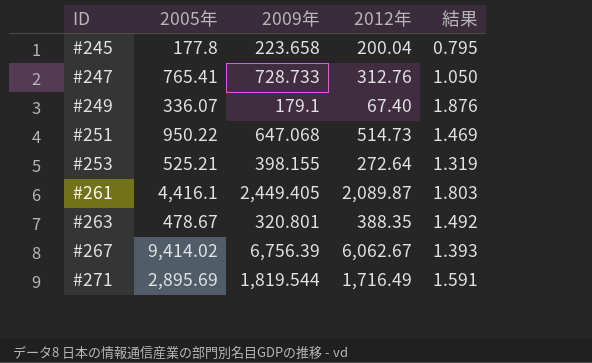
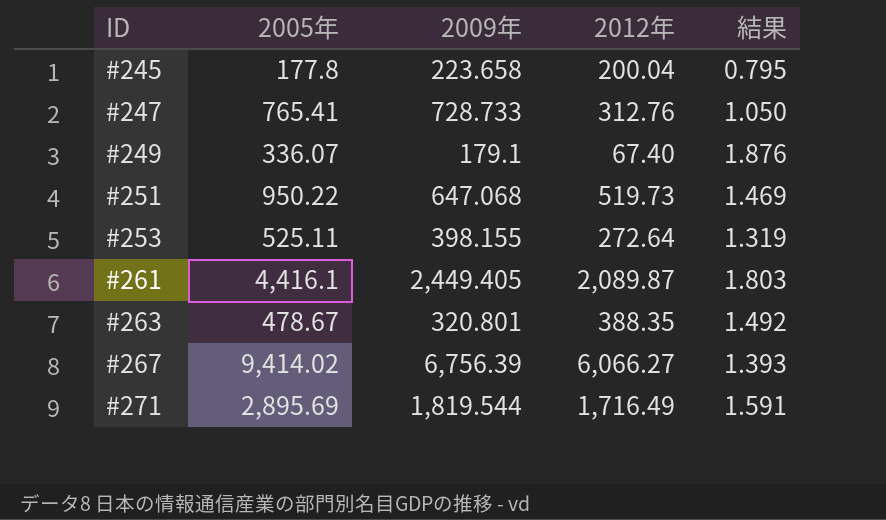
#251 | 2012年: 514.73 -> 519.73
#253 | 2005年: 525.21 -> 525.11
#267 | 2012年: 6,062.67 -> 6,066.27

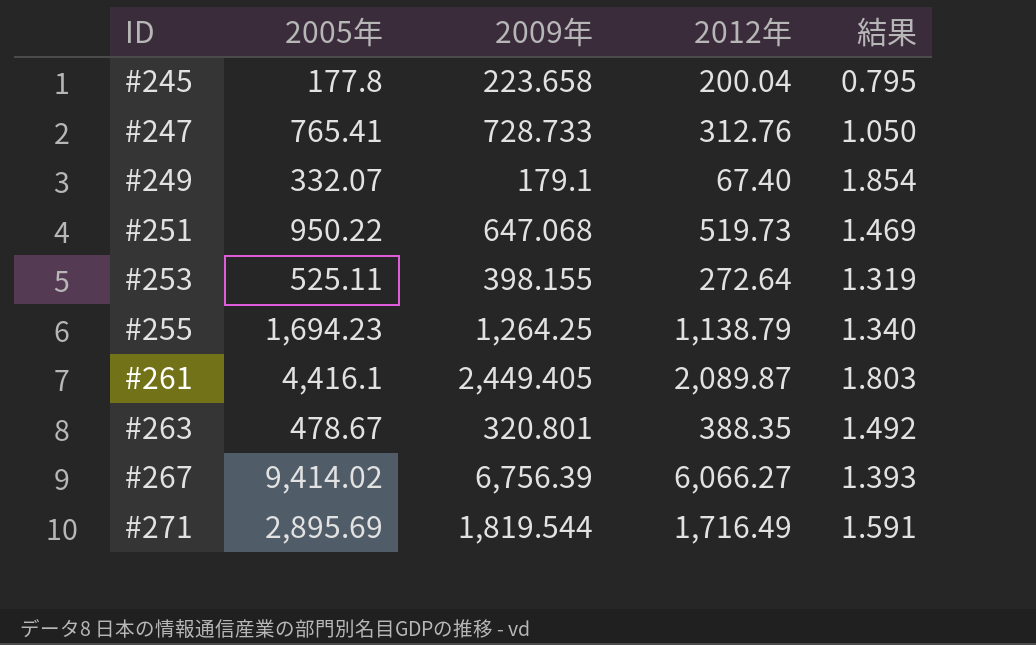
#249 | 2005年: 336.07 -> 332.07
#249 | 結果: 1.876 -> 1.854
row #255: none -> 1,694.23 | 1,264.25 | 1,138.79 | 1.340

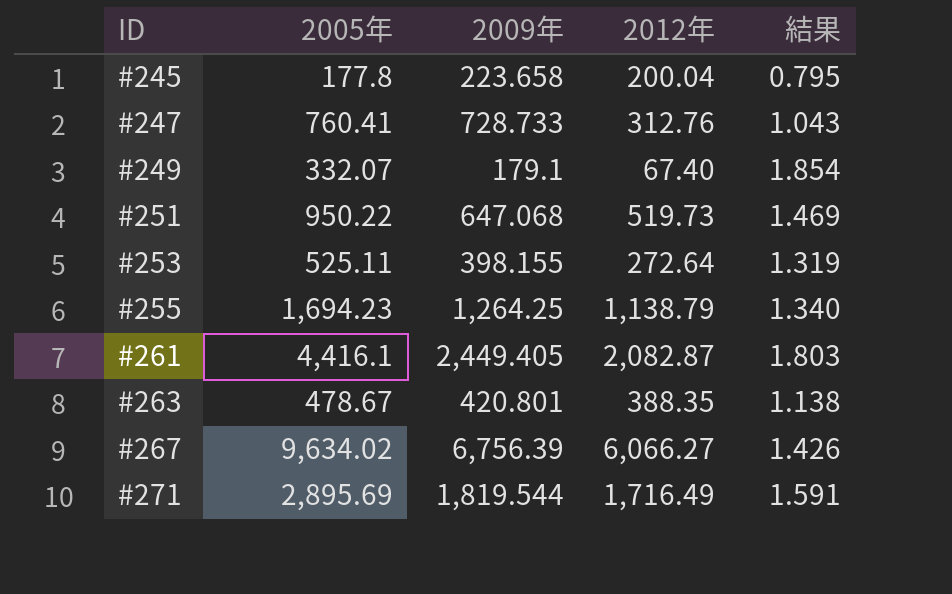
#247 | 2005年: 765.41 -> 760.41
#247 | 結果: 1.050 -> 1.043
#261 | 2012年: 2,089.87 -> 2,082.87
#263 | 2009年: 320.801 -> 420.801
#263 | 結果: 1.492 -> 1.138
#267 | 2005年: 9,414.02 -> 9,634.02
#267 | 結果: 1.393 -> 1.426

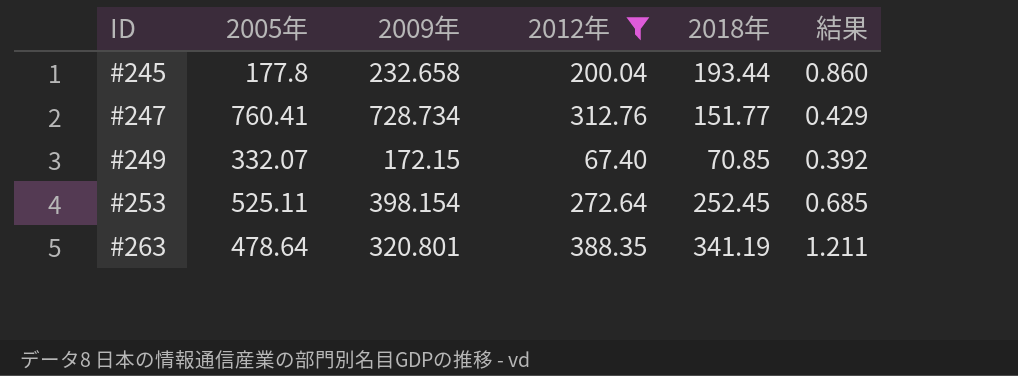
filter: none -> 2012年 <= 388.35
column 2018年 | position: none -> 5
column 結果 | formula: [2005年] / [2009年] -> [2012年] / [2009年]
#245 | 2009年: 223.658 -> 232.658
#247 | 2009年: 728.733 -> 728.734
#249 | 2009年: 179.1 -> 172.15
#253 | 2009年: 398.155 -> 398.154
#263 | 2005年: 478.67 -> 478.64
#263 | 2009年: 420.801 -> 320.801

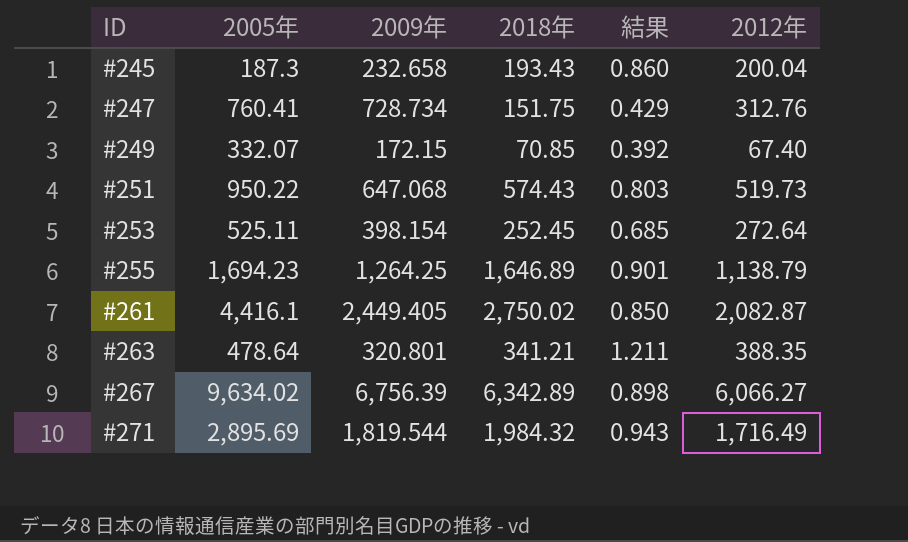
filter: 2012年 <= 388.35 -> none
column 2012年 | position: 4 -> 6
#245 | 2005年: 177.8 -> 187.3
#245 | 2018年: 193.44 -> 193.43
#247 | 2018年: 151.77 -> 151.75
#263 | 2018年: 341.19 -> 341.21

